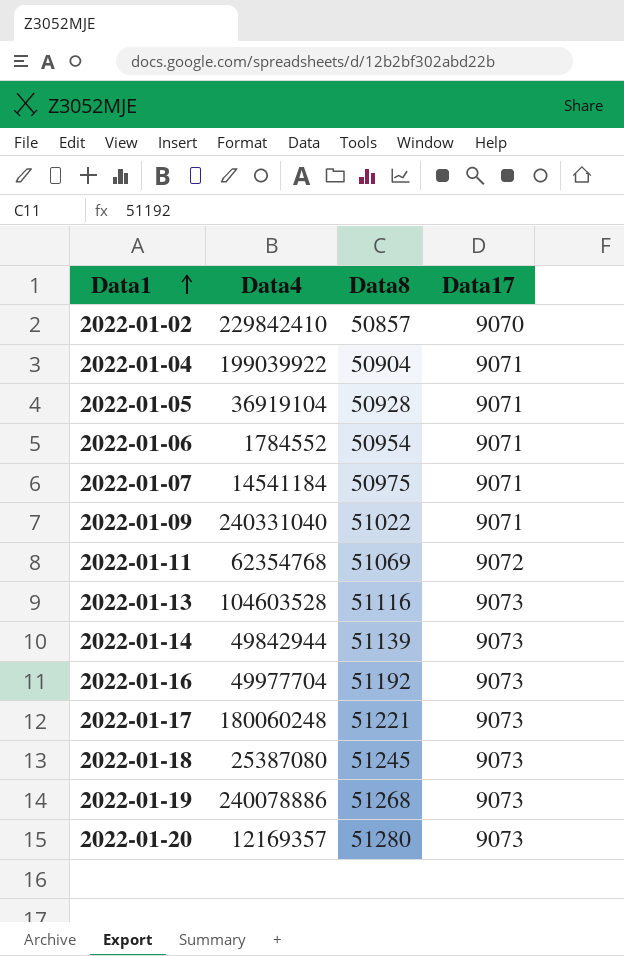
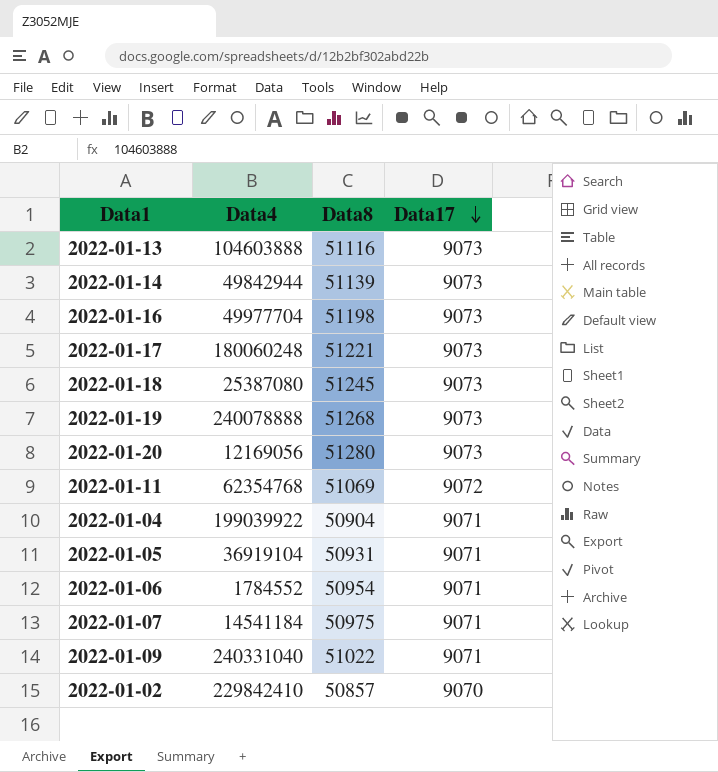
row order: Data1 ascending -> Data17 descending
2022-01-13 | Data4: 104603528 -> 104603888
2022-01-16 | Data8: 51192 -> 51198
2022-01-19 | Data4: 240078886 -> 240078888
2022-01-20 | Data4: 12169357 -> 12169056
2022-01-05 | Data8: 50928 -> 50931

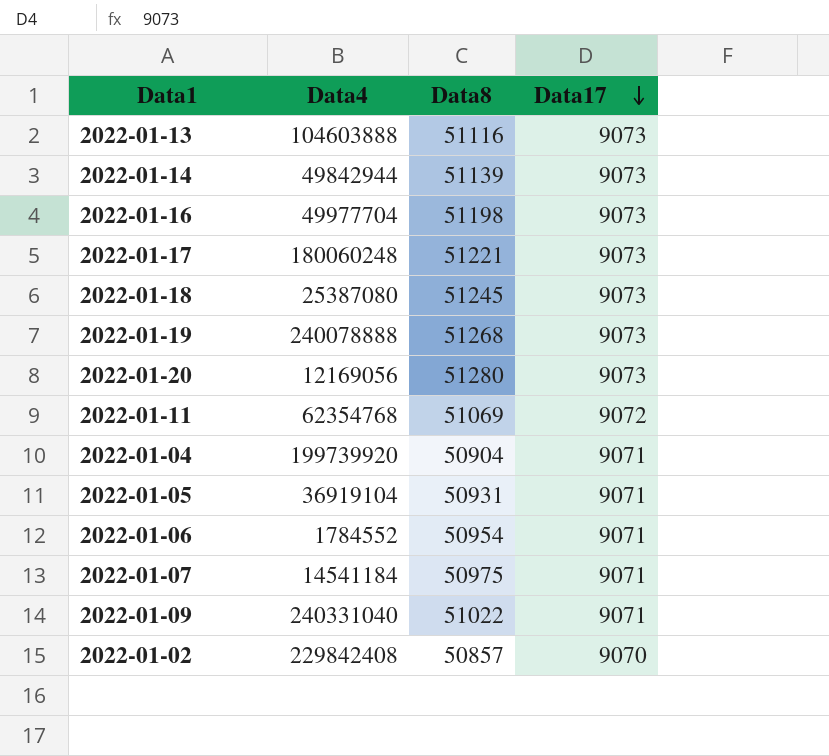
2022-01-04 | Data4: 199039922 -> 199739920
2022-01-02 | Data4: 229842410 -> 229842408

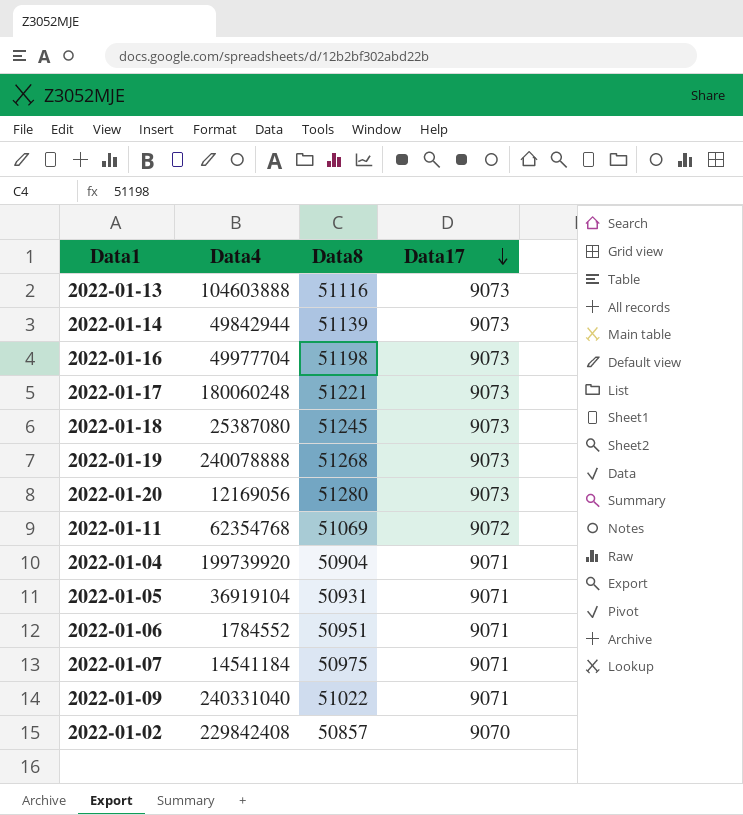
2022-01-06 | Data8: 50954 -> 50951

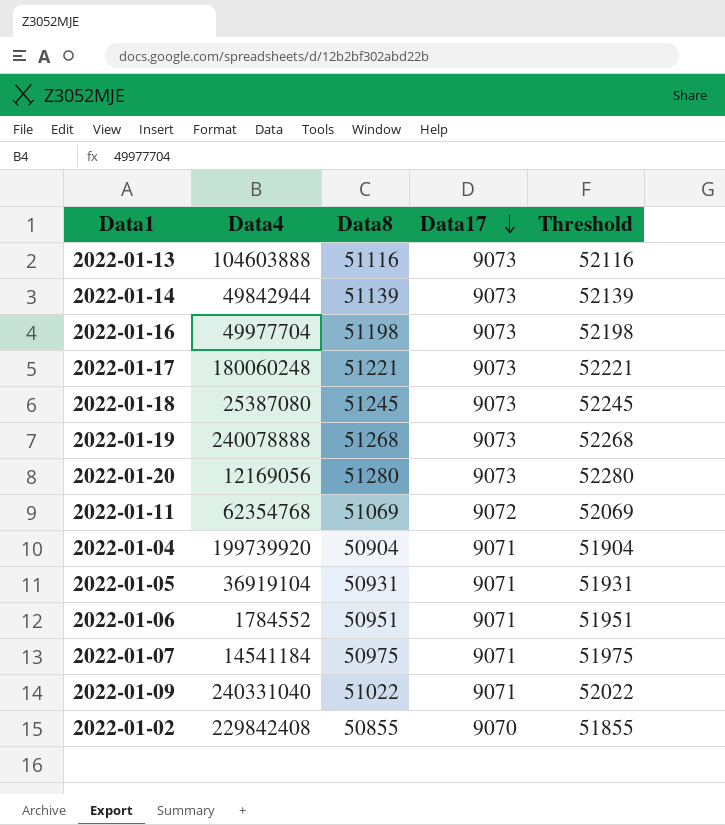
column Threshold | formula: none -> [Data8] + 1000
2022-01-02 | Data8: 50857 -> 50855

